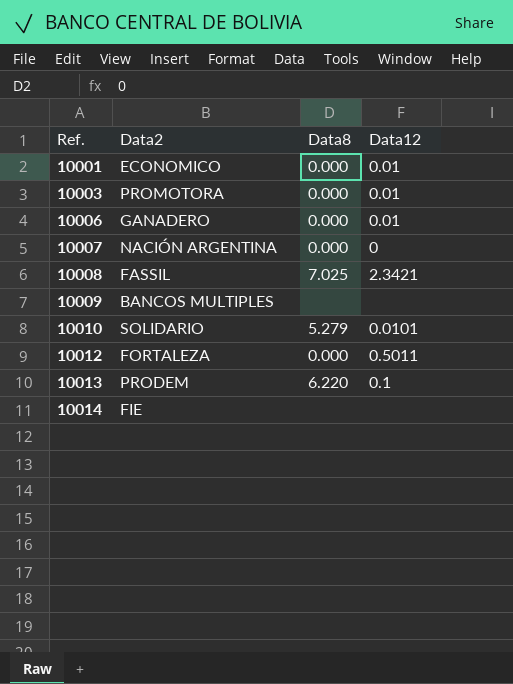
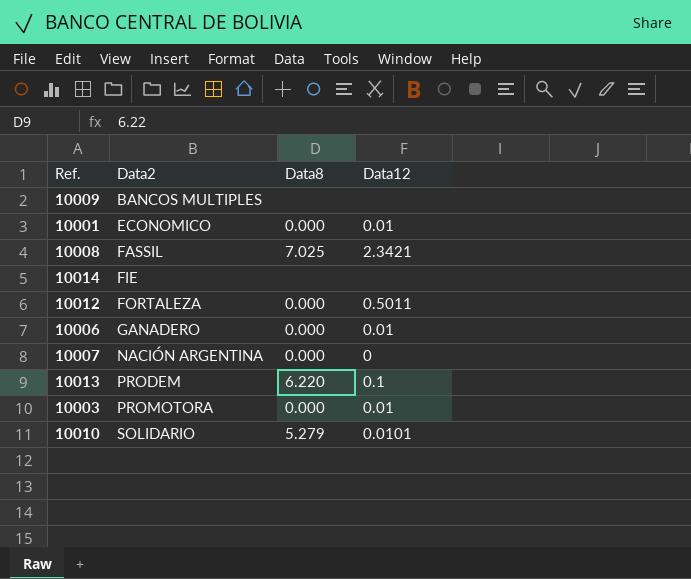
row order: Ref. ascending -> Data2 ascending

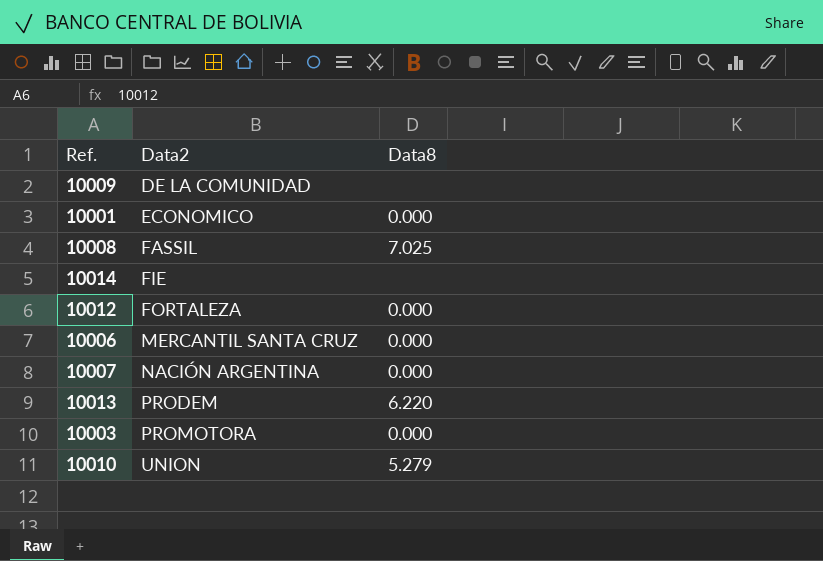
column Data12 | position: 4 -> none
10009 | Data2: BANCOS MULTIPLES -> DE LA COMUNIDAD
10006 | Data2: GANADERO -> MERCANTIL SANTA CRUZ
10010 | Data2: SOLIDARIO -> UNION

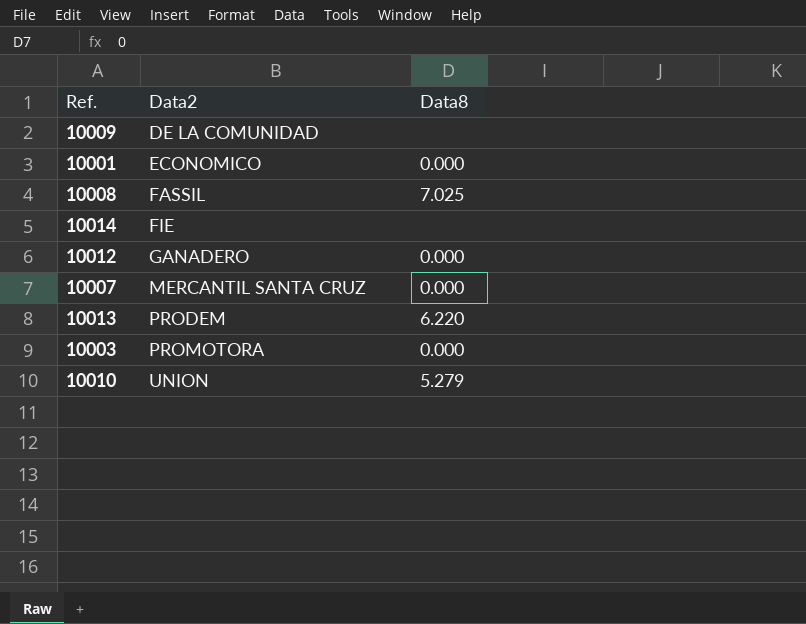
row 10006: MERCANTIL SANTA CRUZ | 0.000 -> none
10012 | Data2: FORTALEZA -> GANADERO
10007 | Data2: NACIÓN ARGENTINA -> MERCANTIL SANTA CRUZ

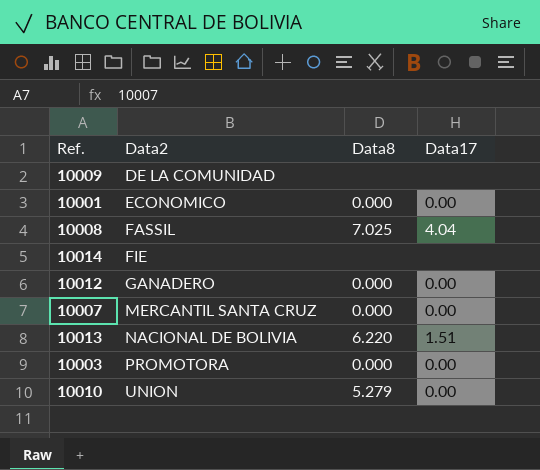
column Data17 | position: none -> 4
10013 | Data2: PRODEM -> NACIONAL DE BOLIVIA

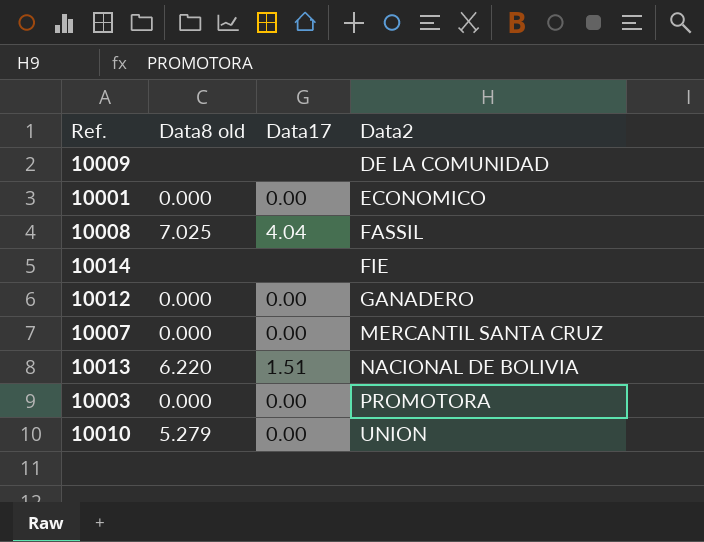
column name: Data8 -> Data8 old
column Data2 | position: 2 -> 4

